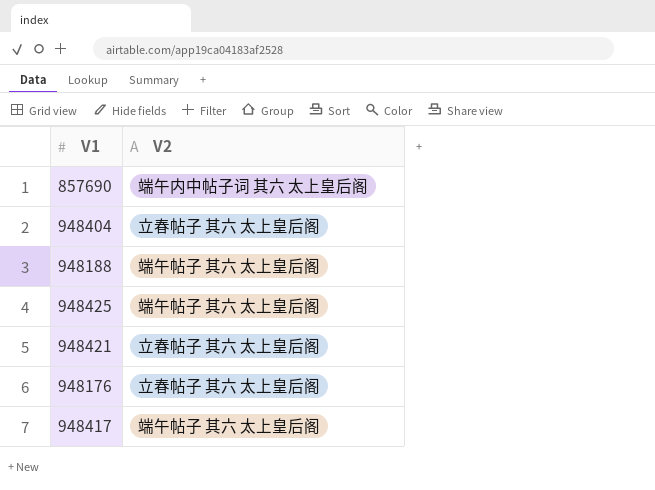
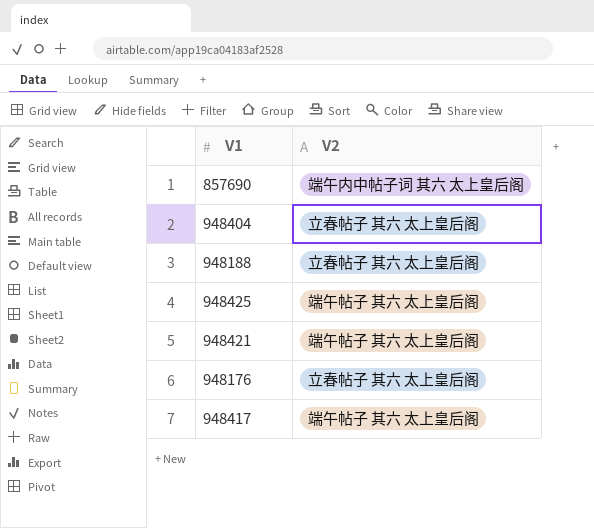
948188 | V2: 端午帖子 其六 太上皇后阁 -> 立春帖子 其六 太上皇后阁
948421 | V2: 立春帖子 其六 太上皇后阁 -> 端午帖子 其六 太上皇后阁

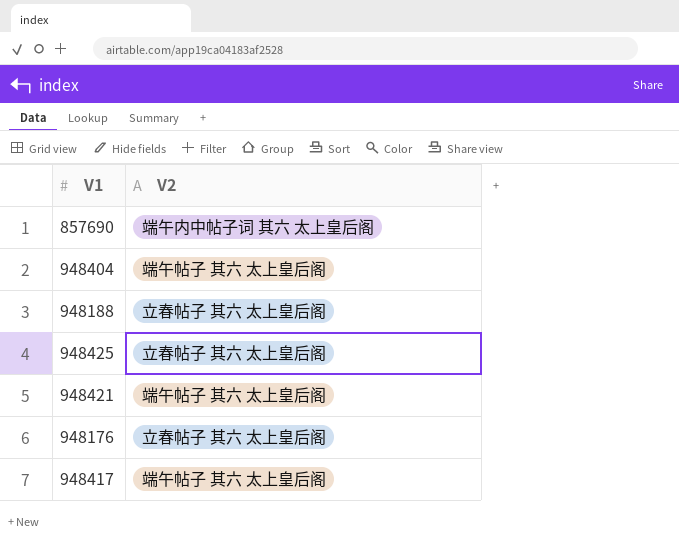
948404 | V2: 立春帖子 其六 太上皇后阁 -> 端午帖子 其六 太上皇后阁
948425 | V2: 端午帖子 其六 太上皇后阁 -> 立春帖子 其六 太上皇后阁

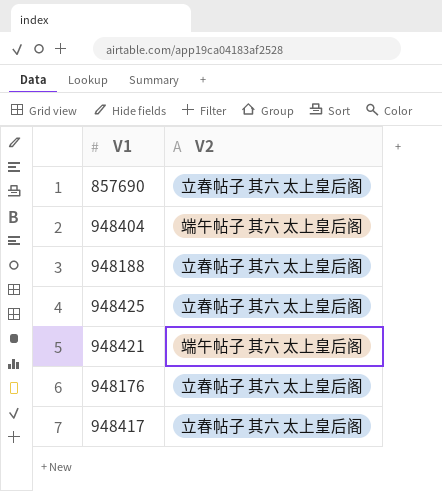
857690 | V2: 端午内中帖子词 其六 太上皇后阁 -> 立春帖子 其六 太上皇后阁
948417 | V2: 端午帖子 其六 太上皇后阁 -> 立春帖子 其六 太上皇后阁

